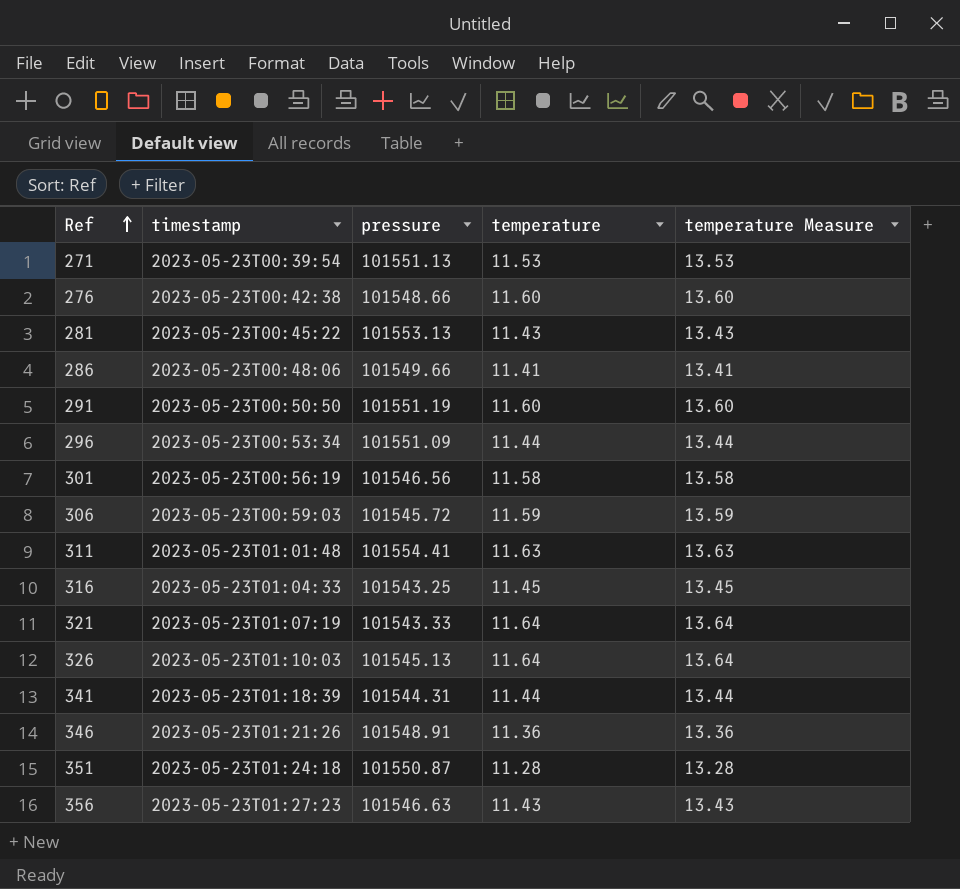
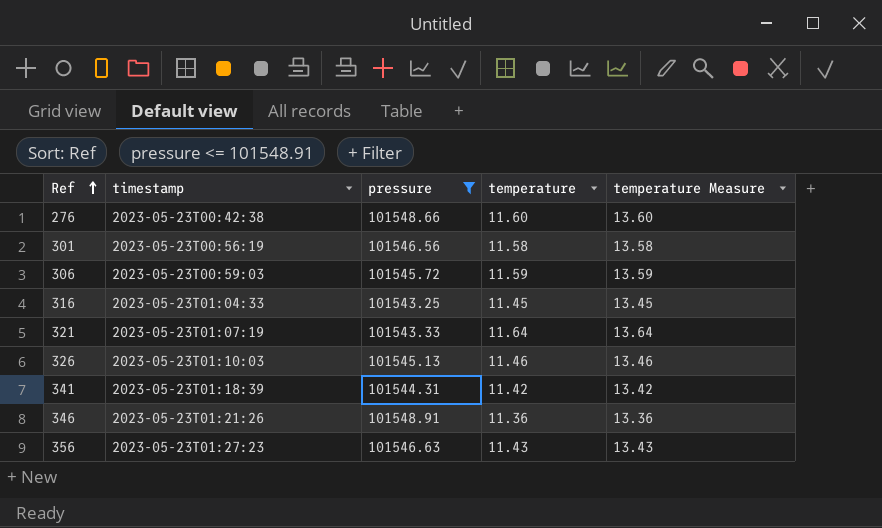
filter: none -> pressure <= 101548.91
326 | temperature: 11.64 -> 11.46
326 | temperature Measure: 13.64 -> 13.46
341 | temperature: 11.44 -> 11.42
341 | temperature Measure: 13.44 -> 13.42

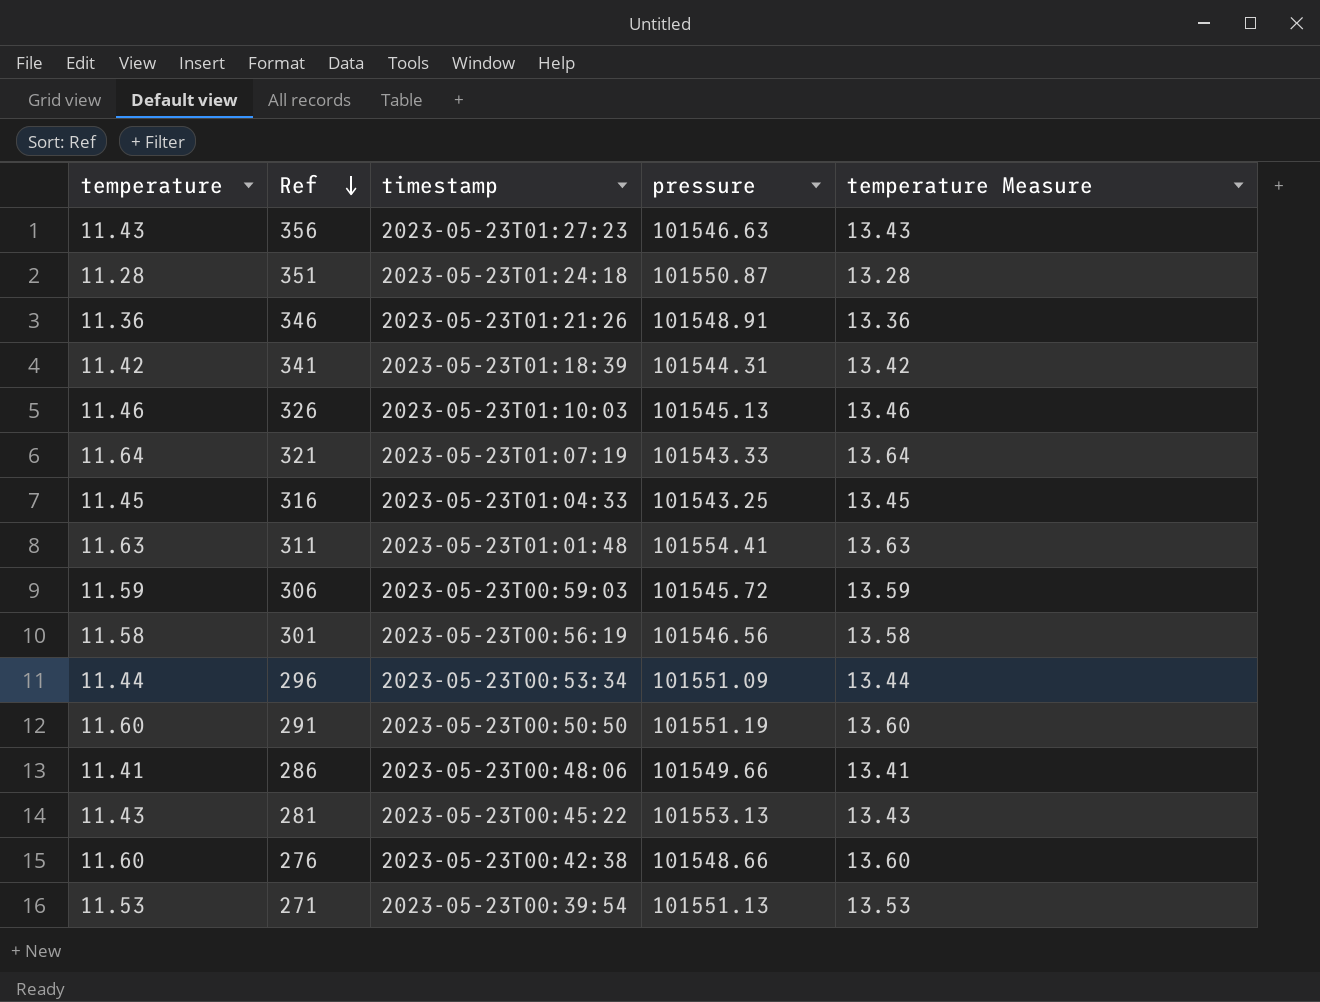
filter: pressure <= 101548.91 -> none
row order: Ref ascending -> Ref descending
column temperature | position: 4 -> 1

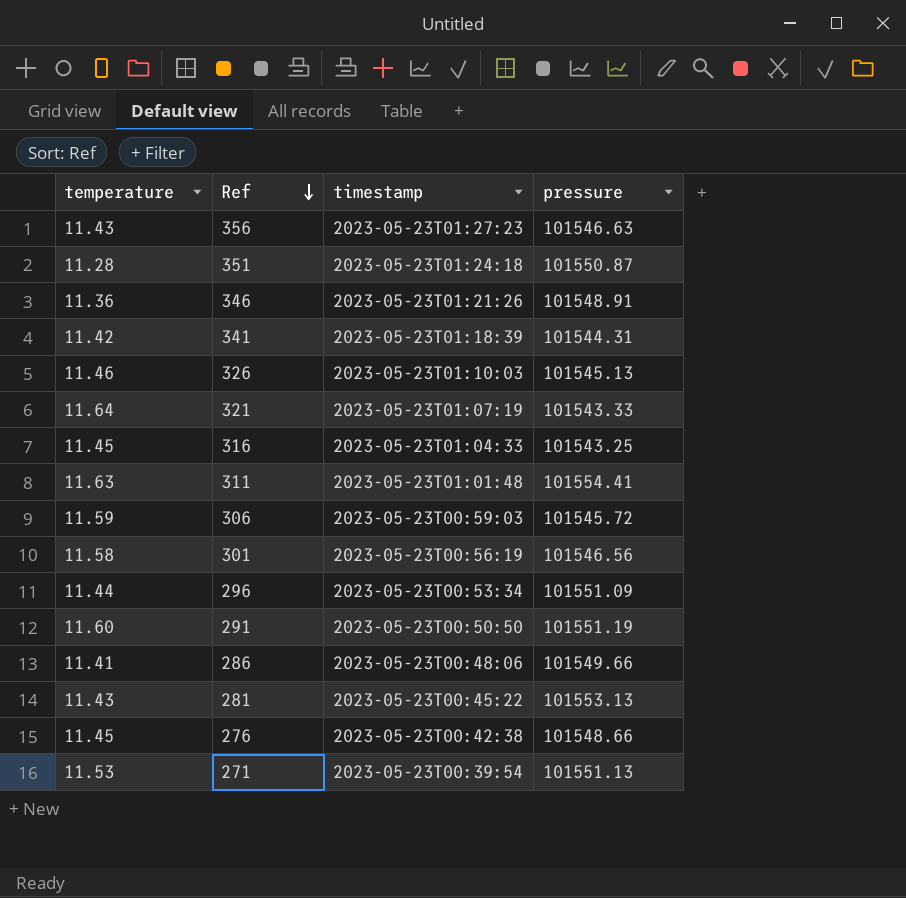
column temperature Measure | formula: [temperature] + 2 -> none
276 | temperature: 11.60 -> 11.45

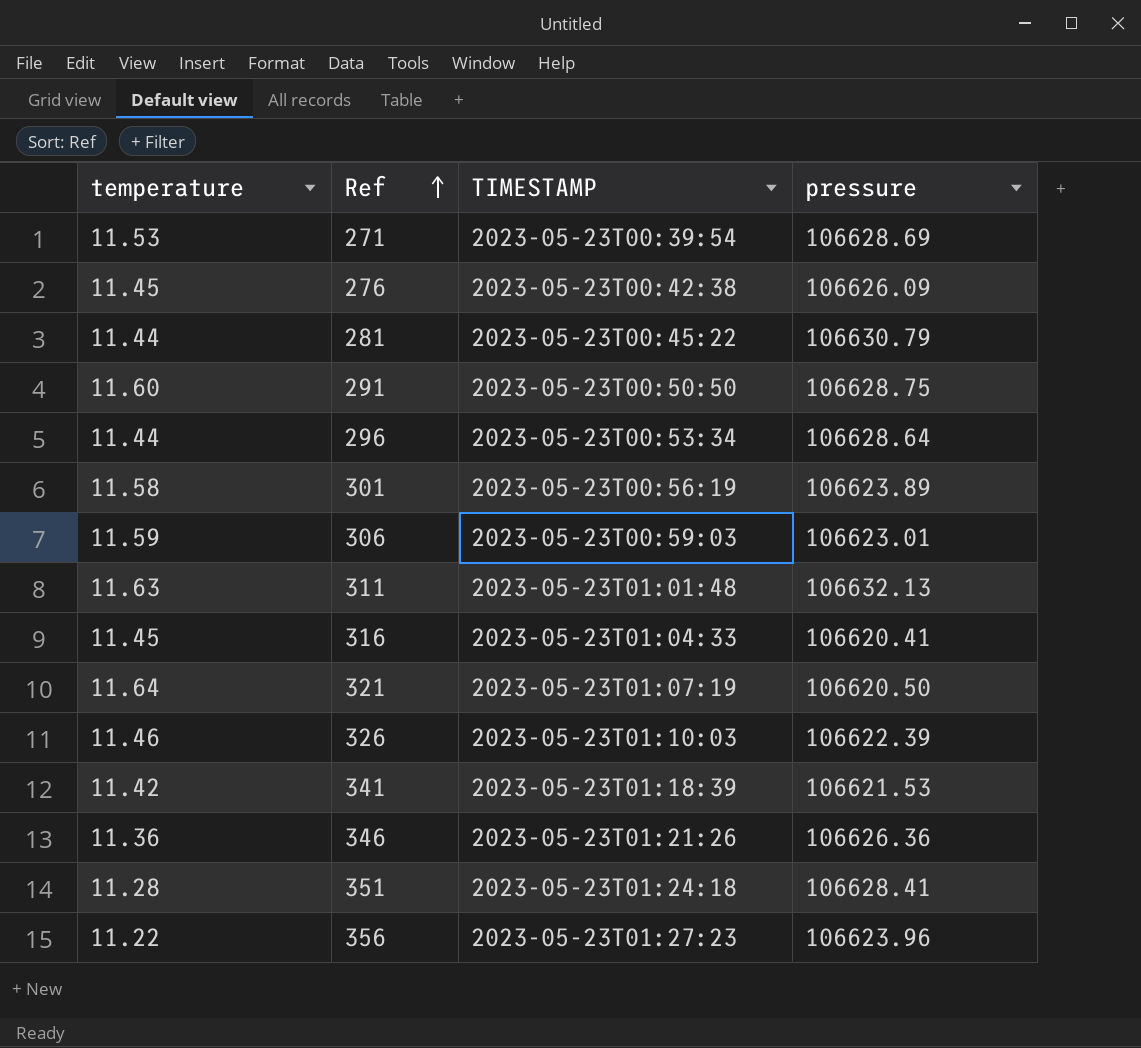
row order: Ref descending -> Ref ascending
column name: timestamp -> TIMESTAMP
row 286: 11.41 | 2023-05-23T00:48:06 | 101549.66 -> none
271 | pressure: 101551.13 -> 106628.69
276 | pressure: 101548.66 -> 106626.09
281 | temperature: 11.43 -> 11.44
281 | pressure: 101553.13 -> 106630.79
291 | pressure: 101551.19 -> 106628.75
296 | pressure: 101551.09 -> 106628.64
301 | pressure: 101546.56 -> 106623.89
306 | pressure: 101545.72 -> 106623.01
311 | pressure: 101554.41 -> 106632.13
316 | pressure: 101543.25 -> 106620.41
321 | pressure: 101543.33 -> 106620.50
326 | pressure: 101545.13 -> 106622.39
341 | pressure: 101544.31 -> 106621.53
346 | pressure: 101548.91 -> 106626.36
351 | pressure: 101550.87 -> 106628.41
356 | temperature: 11.43 -> 11.22
356 | pressure: 101546.63 -> 106623.96

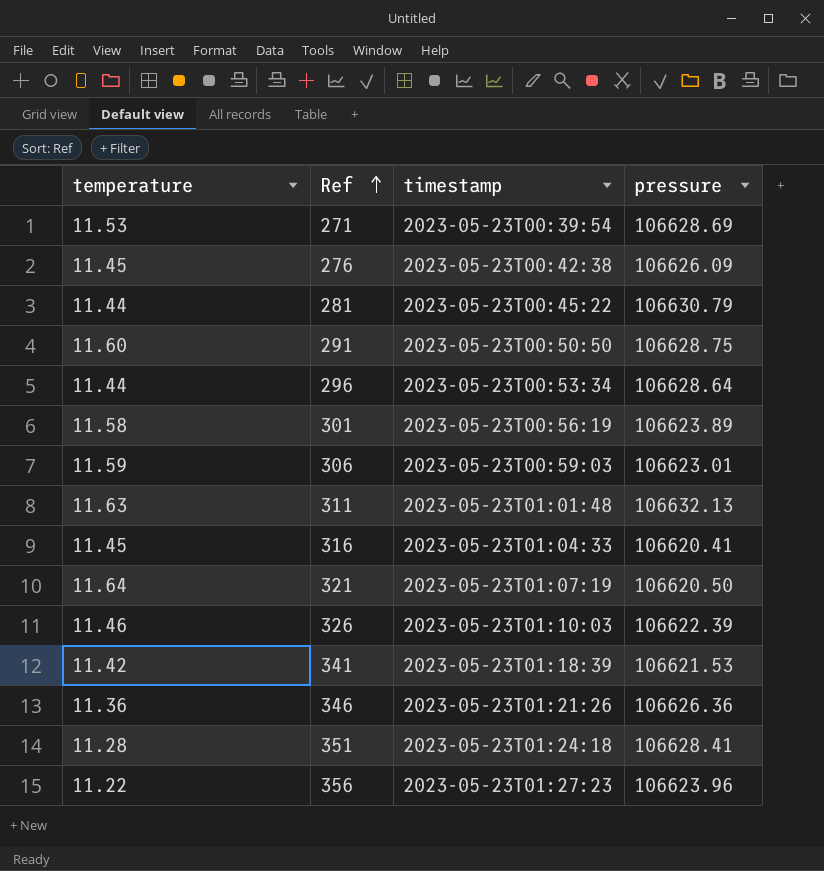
column name: TIMESTAMP -> timestamp

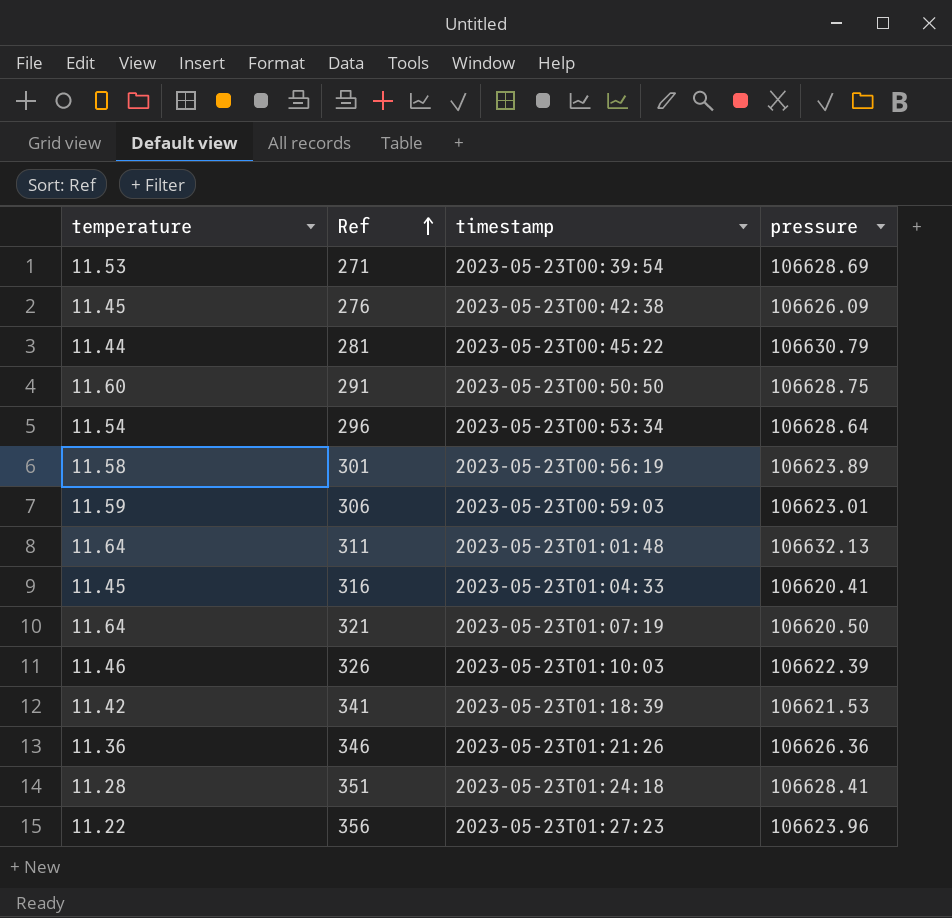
296 | temperature: 11.44 -> 11.54
311 | temperature: 11.63 -> 11.64

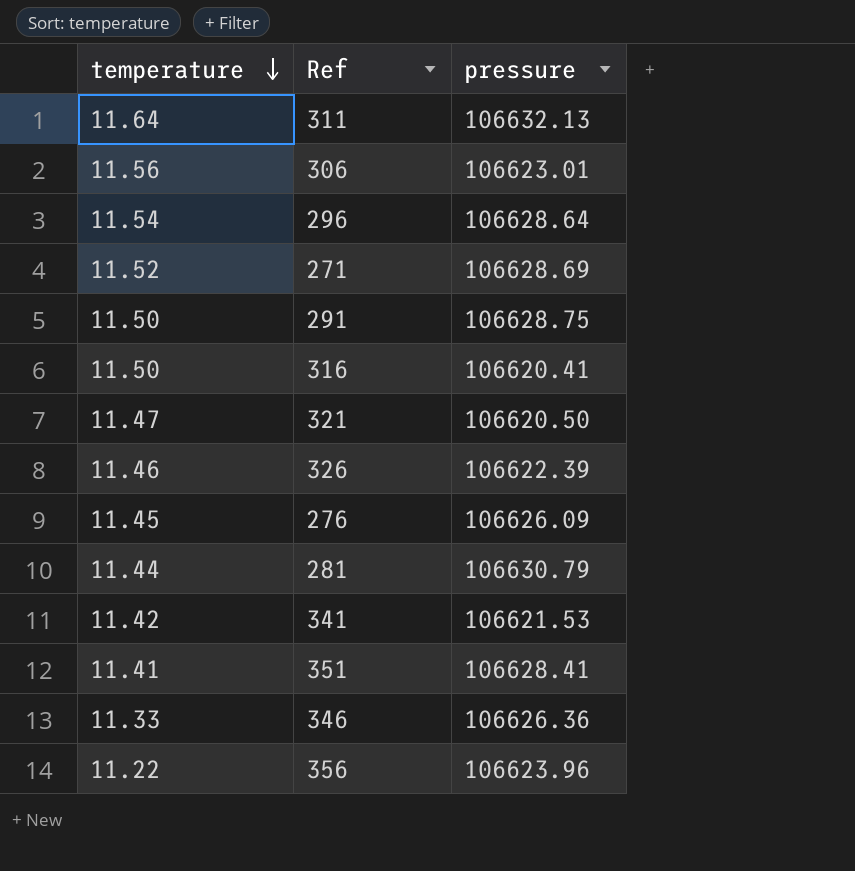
row order: Ref ascending -> temperature descending
column timestamp | position: 3 -> none
row 301: 11.58 | 2023-05-23T00:56:19 | 106623.89 -> none
306 | temperature: 11.59 -> 11.56
271 | temperature: 11.53 -> 11.52
291 | temperature: 11.60 -> 11.50
316 | temperature: 11.45 -> 11.50
321 | temperature: 11.64 -> 11.47
351 | temperature: 11.28 -> 11.41
346 | temperature: 11.36 -> 11.33

